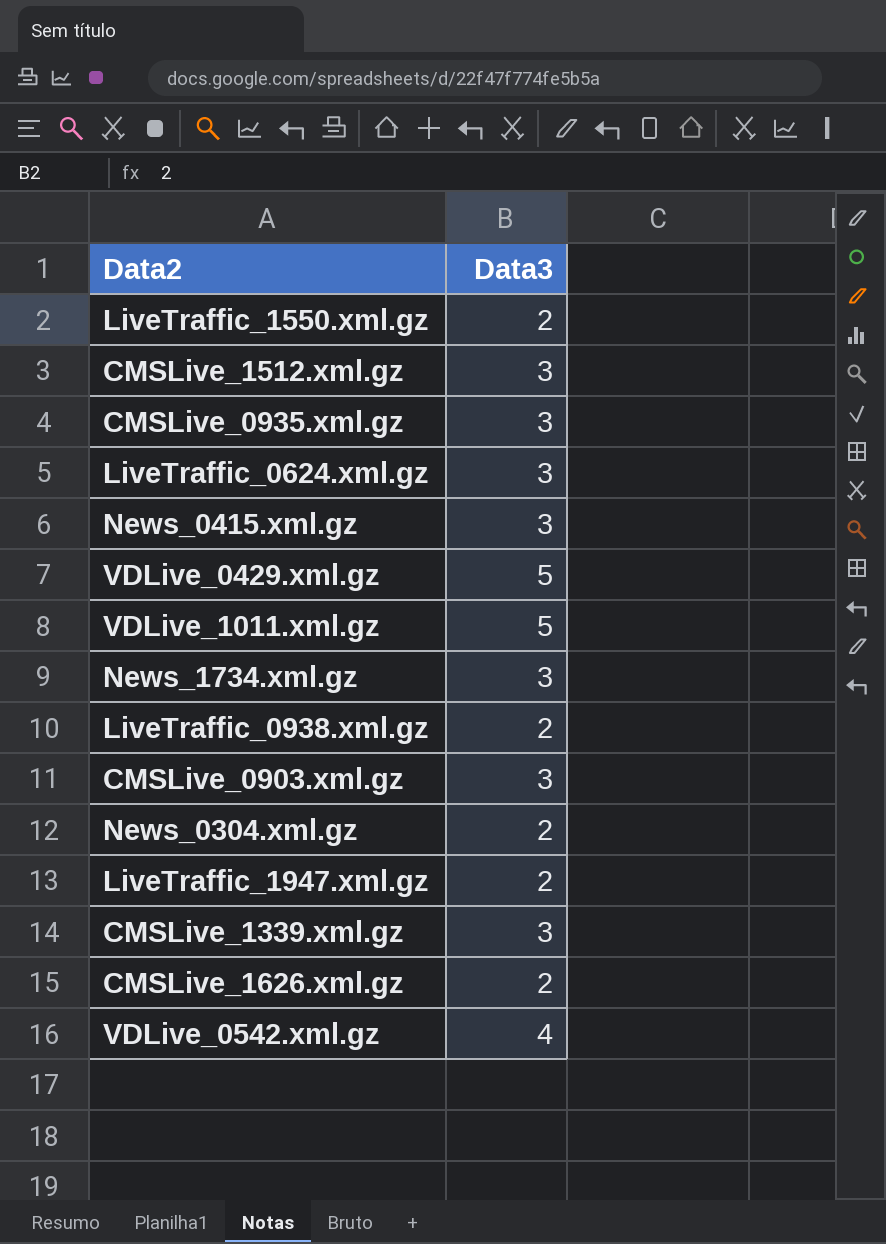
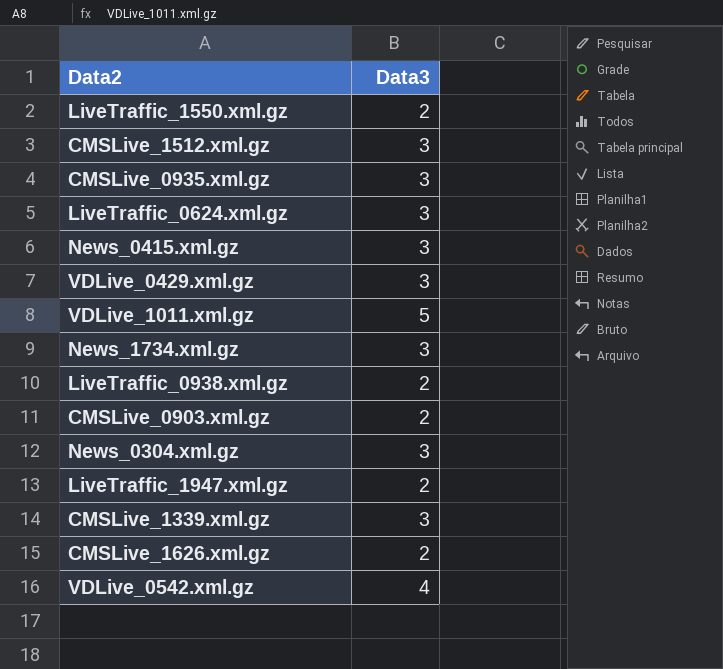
VDLive_0429.xml.gz | Data3: 5 -> 3
CMSLive_0903.xml.gz | Data3: 3 -> 2
News_0304.xml.gz | Data3: 2 -> 3

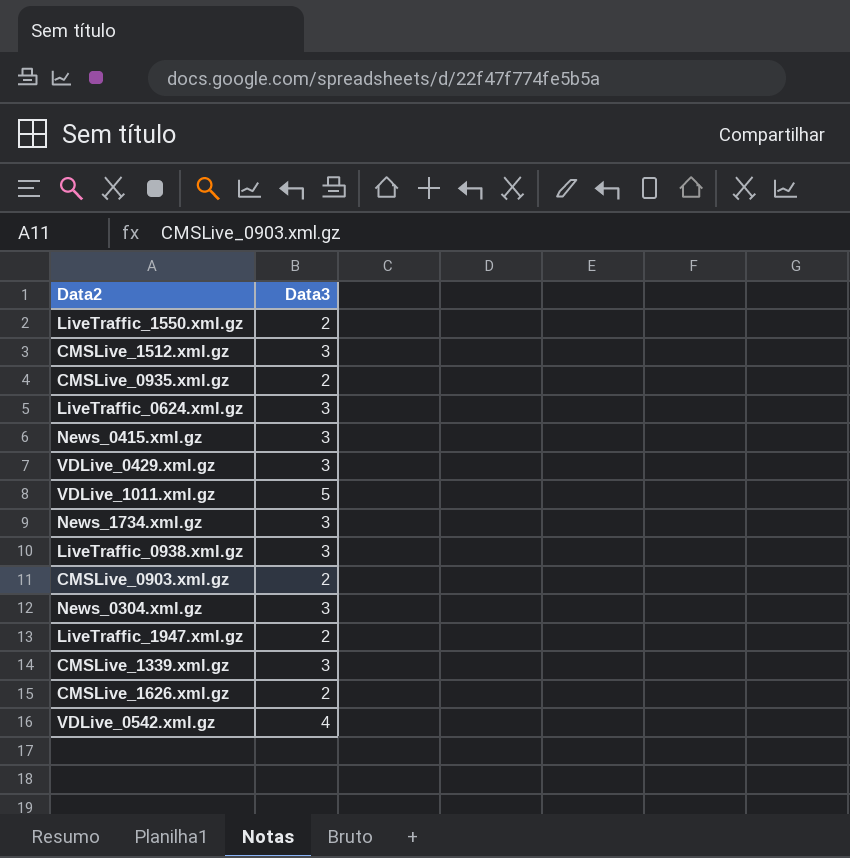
CMSLive_0935.xml.gz | Data3: 3 -> 2
LiveTraffic_0938.xml.gz | Data3: 2 -> 3

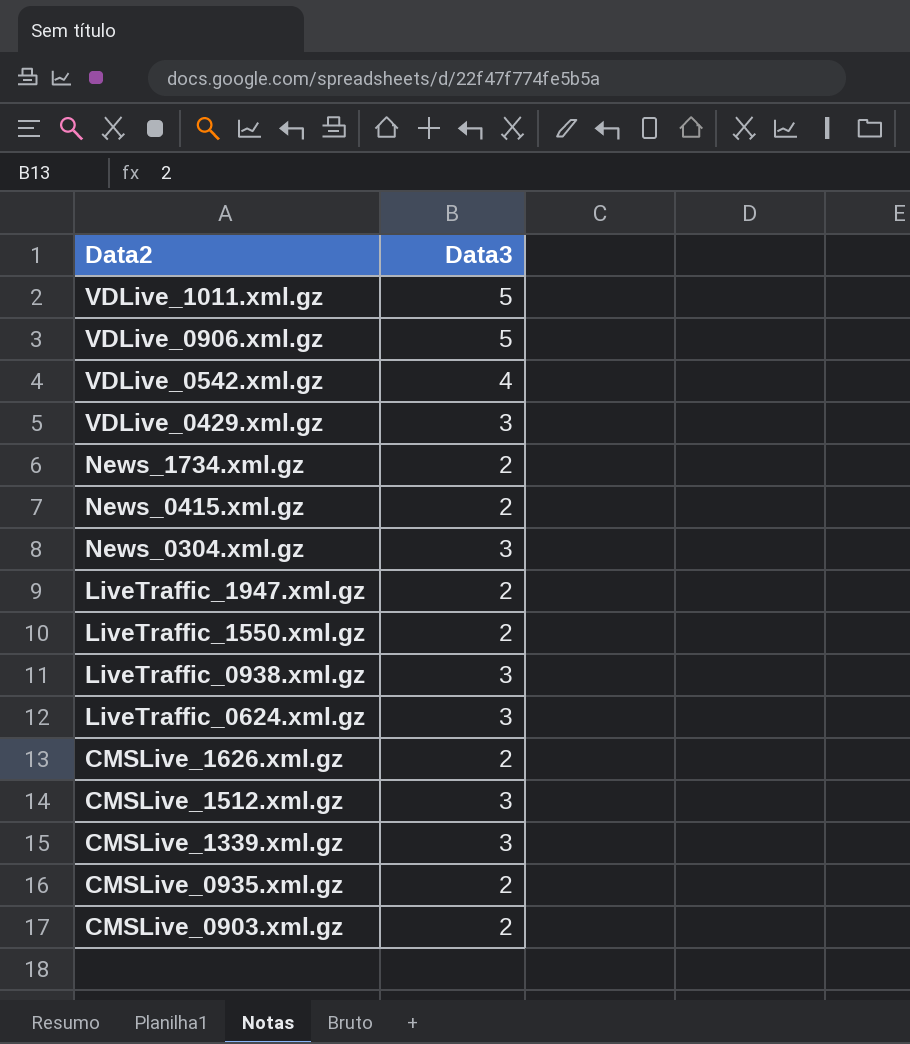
row order: none -> Data2 descending
row VDLive_0906.xml.gz: none -> 5
News_1734.xml.gz | Data3: 3 -> 2
News_0415.xml.gz | Data3: 3 -> 2

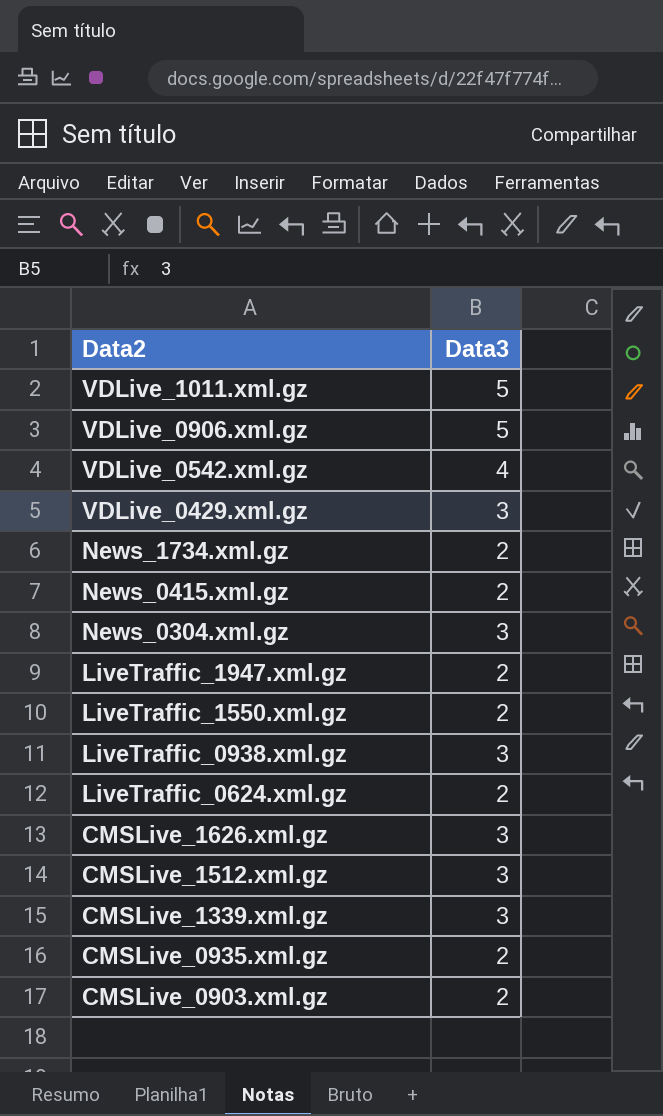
LiveTraffic_0624.xml.gz | Data3: 3 -> 2
CMSLive_1626.xml.gz | Data3: 2 -> 3

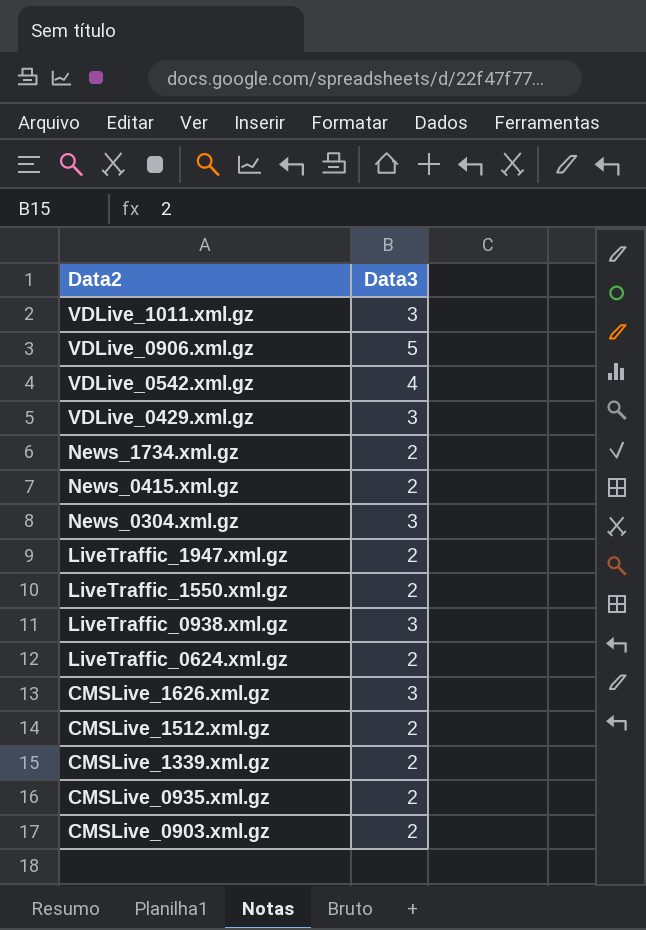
VDLive_1011.xml.gz | Data3: 5 -> 3
CMSLive_1512.xml.gz | Data3: 3 -> 2
CMSLive_1339.xml.gz | Data3: 3 -> 2

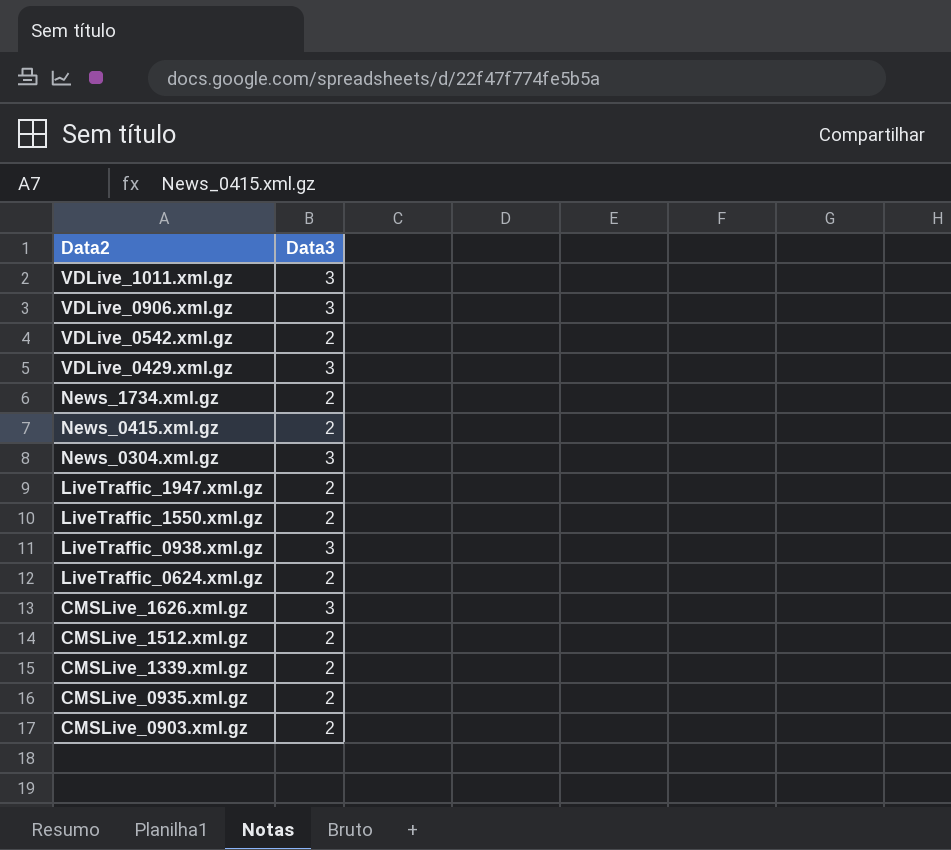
VDLive_0906.xml.gz | Data3: 5 -> 3
VDLive_0542.xml.gz | Data3: 4 -> 2

